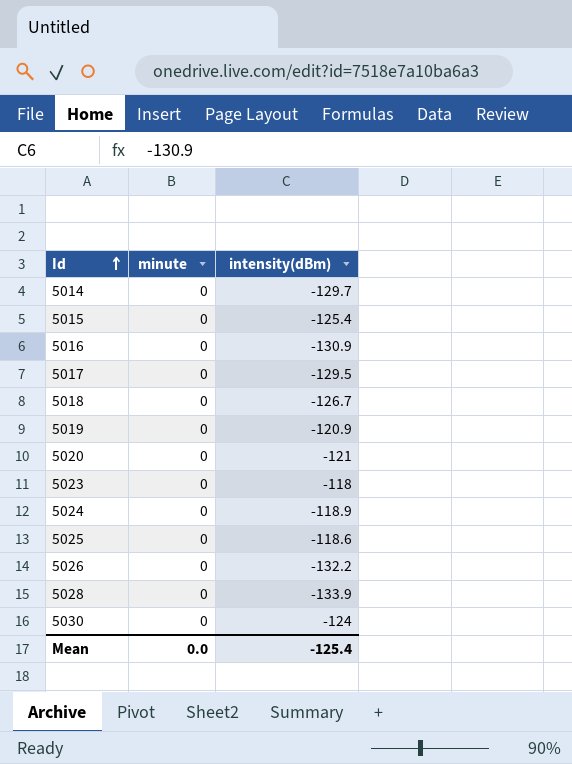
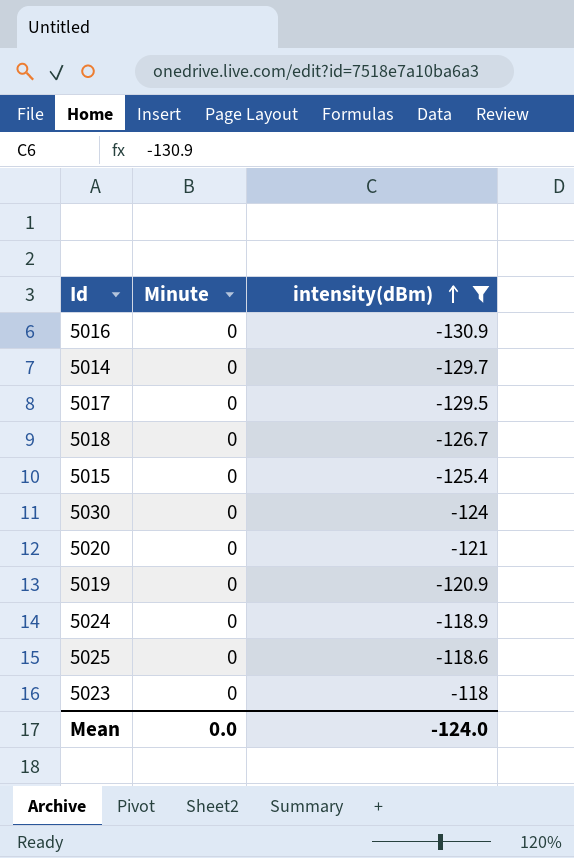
filter: none -> intensity(dBm) >= -130.9
row order: Id ascending -> intensity(dBm) ascending
column name: minute -> Minute
Mean | intensity(dBm): -125.4 -> -124.0

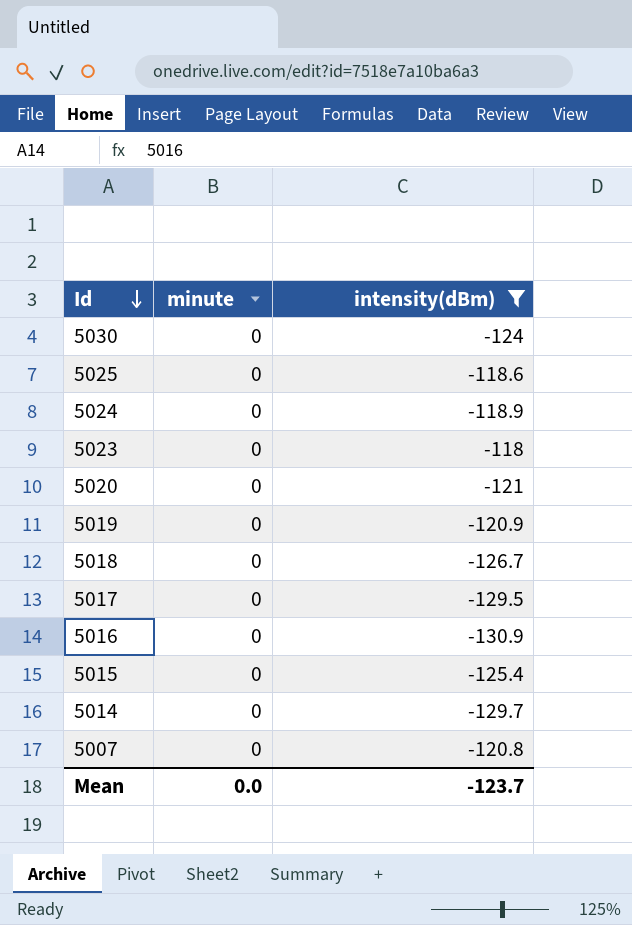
row order: intensity(dBm) ascending -> Id descending
column name: Minute -> minute
row 5007: none -> 0 | -120.8
Mean | intensity(dBm): -124.0 -> -123.7

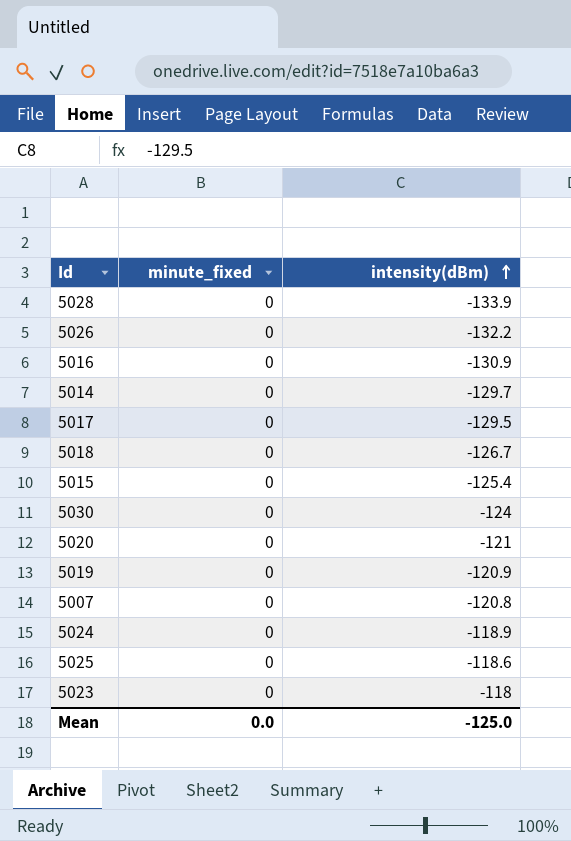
filter: intensity(dBm) >= -130.9 -> none
row order: Id descending -> intensity(dBm) ascending
column name: minute -> minute_fixed
Mean | intensity(dBm): -123.7 -> -125.0

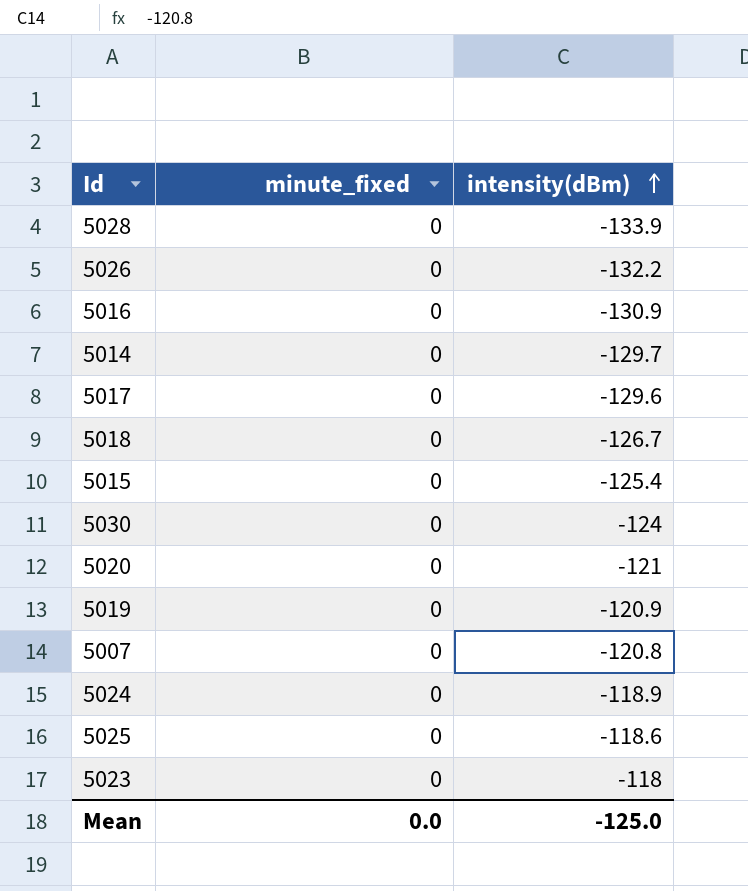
5017 | intensity(dBm): -129.5 -> -129.6

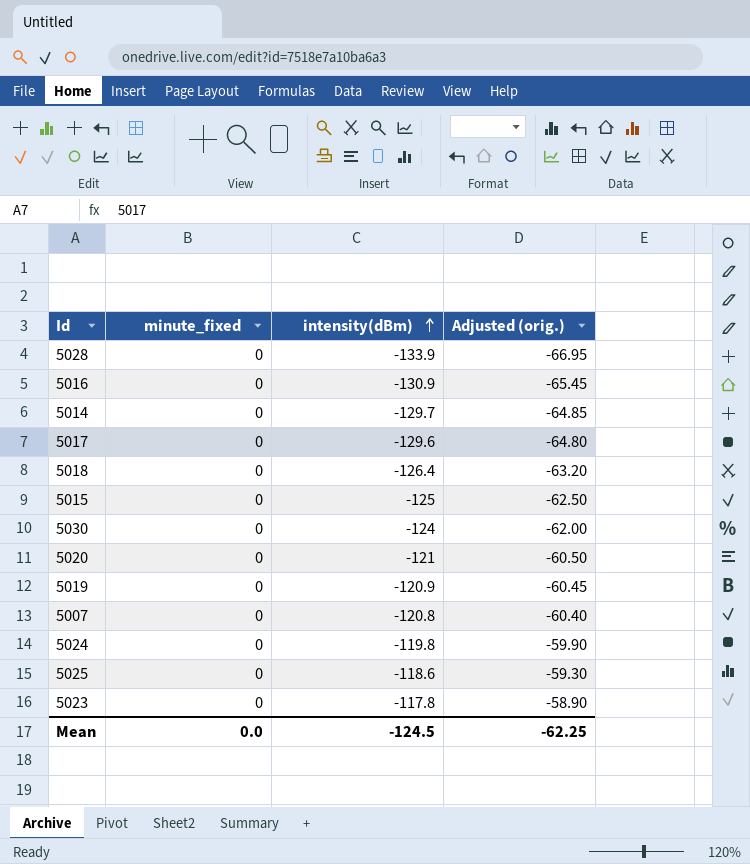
column Adjusted (orig.) | formula: none -> [intensity(dBm)] * 0.5
row 5026: 0 | -132.2 -> none
5018 | intensity(dBm): -126.7 -> -126.4
5015 | intensity(dBm): -125.4 -> -125
5024 | intensity(dBm): -118.9 -> -119.8
5023 | intensity(dBm): -118 -> -117.8
Mean | intensity(dBm): -125.0 -> -124.5

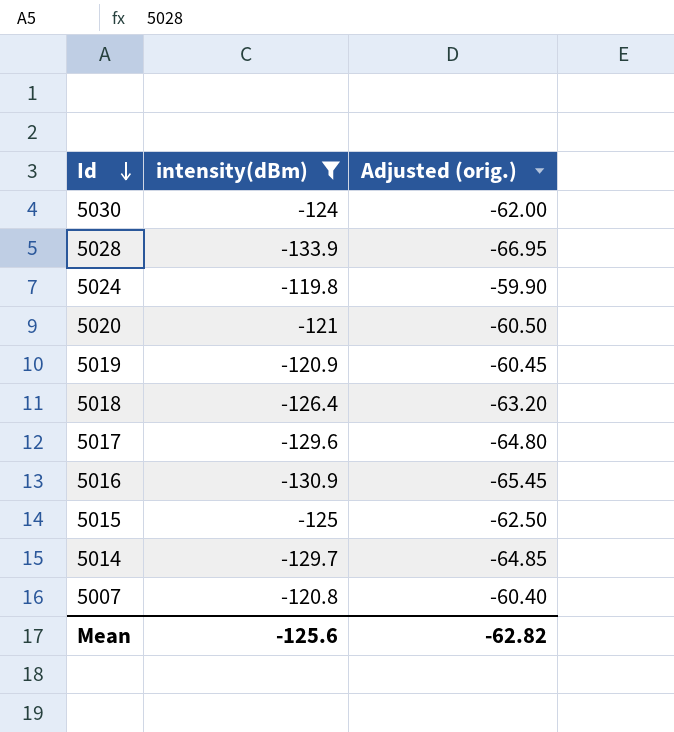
filter: none -> intensity(dBm) <= -119.8
row order: intensity(dBm) ascending -> Id descending
column minute_fixed | position: 2 -> none
Mean | intensity(dBm): -124.5 -> -125.6
Mean | Adjusted (orig.): -62.25 -> -62.82

